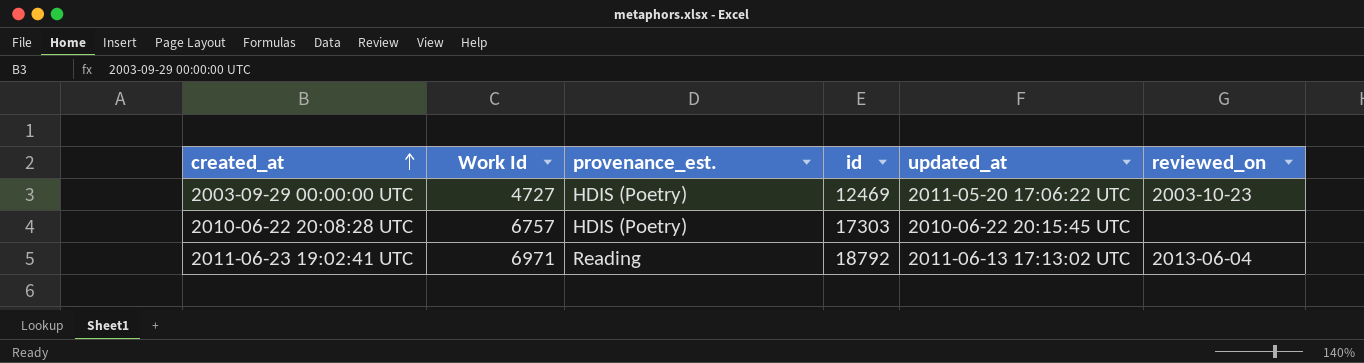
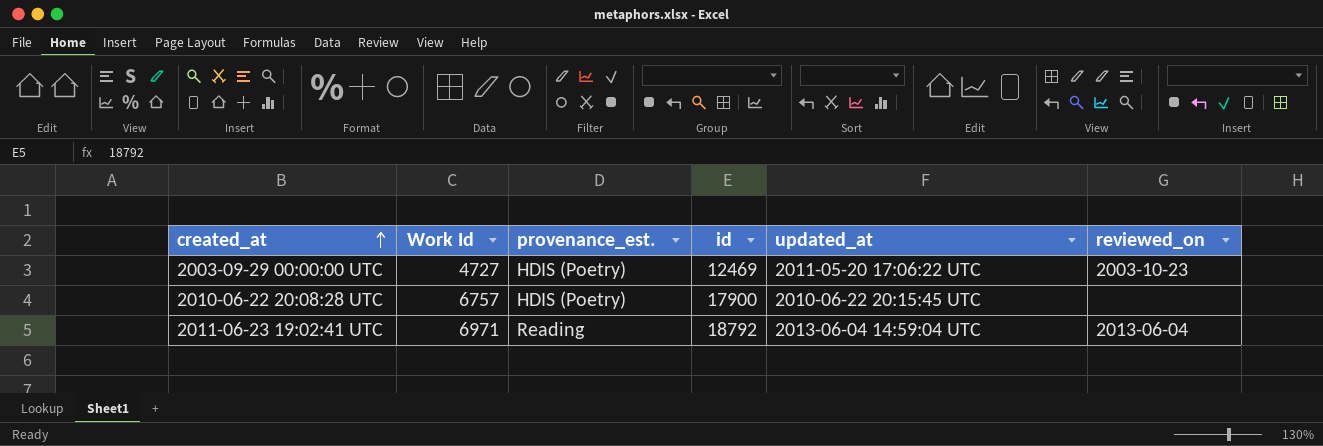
2010-06-22 20:08:28 UTC | id: 17303 -> 17900
2011-06-23 19:02:41 UTC | updated_at: 2011-06-13 17:13:02 UTC -> 2013-06-04 14:59:04 UTC

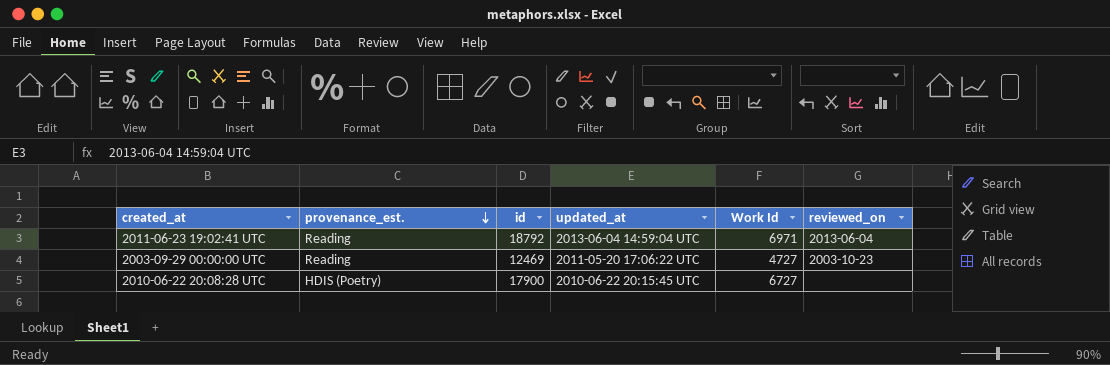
row order: created_at ascending -> provenance_est. descending
column Work Id | position: 2 -> 5
2003-09-29 00:00:00 UTC | provenance_est.: HDIS (Poetry) -> Reading
2010-06-22 20:08:28 UTC | Work Id: 6757 -> 6727

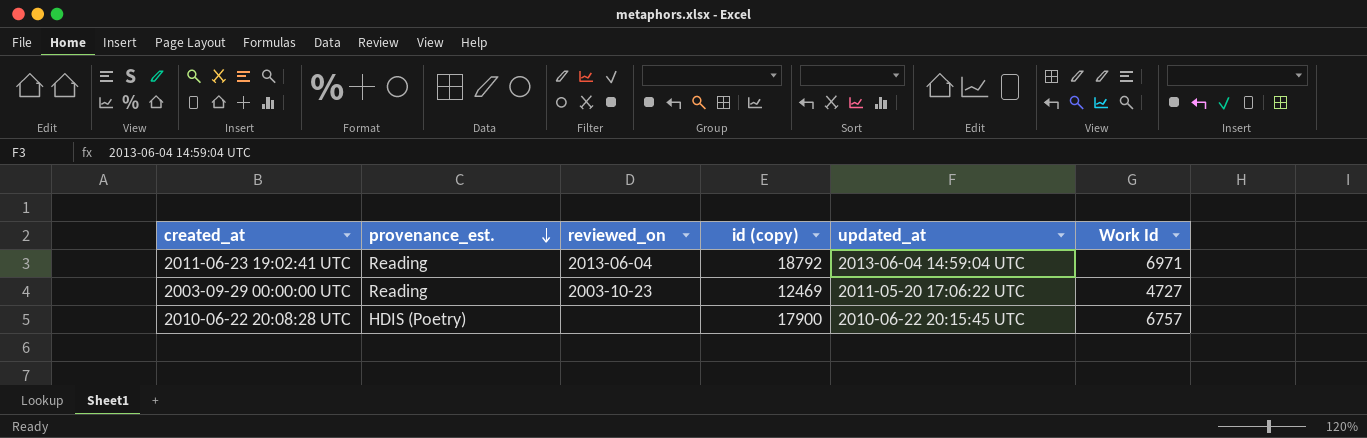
column reviewed_on | position: 6 -> 3
column name: id -> id (copy)
2010-06-22 20:08:28 UTC | Work Id: 6727 -> 6757

